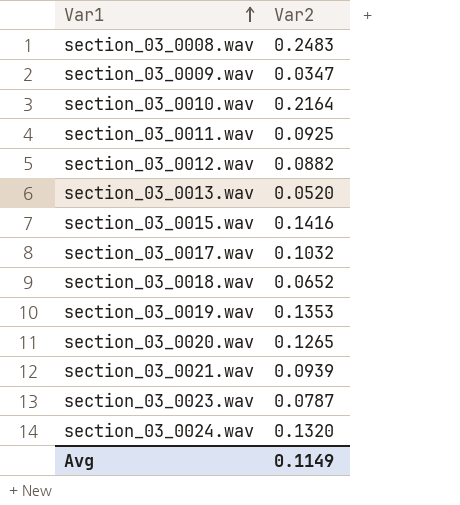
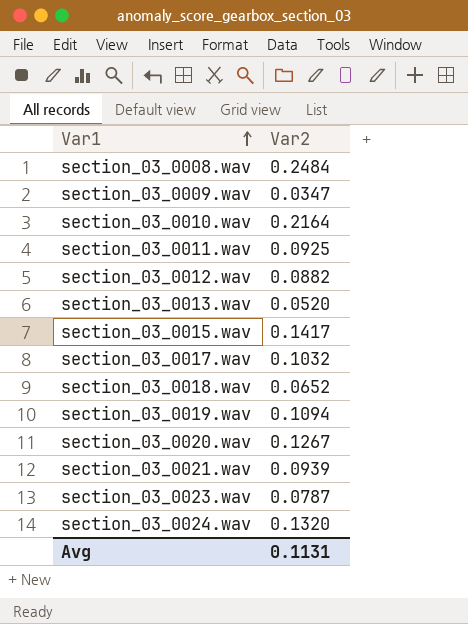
section_03_0008.wav | Var2: 0.2483 -> 0.2484
section_03_0015.wav | Var2: 0.1416 -> 0.1417
section_03_0019.wav | Var2: 0.1353 -> 0.1094
section_03_0020.wav | Var2: 0.1265 -> 0.1267
Avg | Var2: 0.1149 -> 0.1131

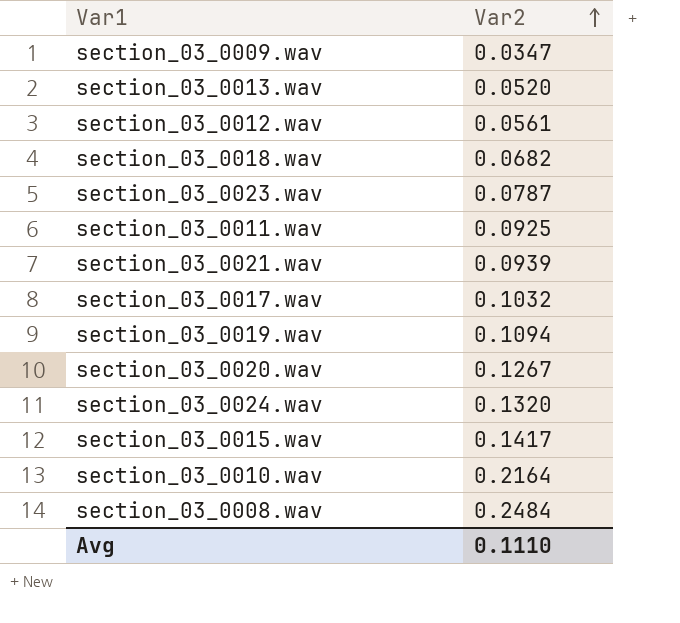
row order: Var1 ascending -> Var2 ascending
section_03_0012.wav | Var2: 0.0882 -> 0.0561
section_03_0018.wav | Var2: 0.0652 -> 0.0682
Avg | Var2: 0.1131 -> 0.1110

